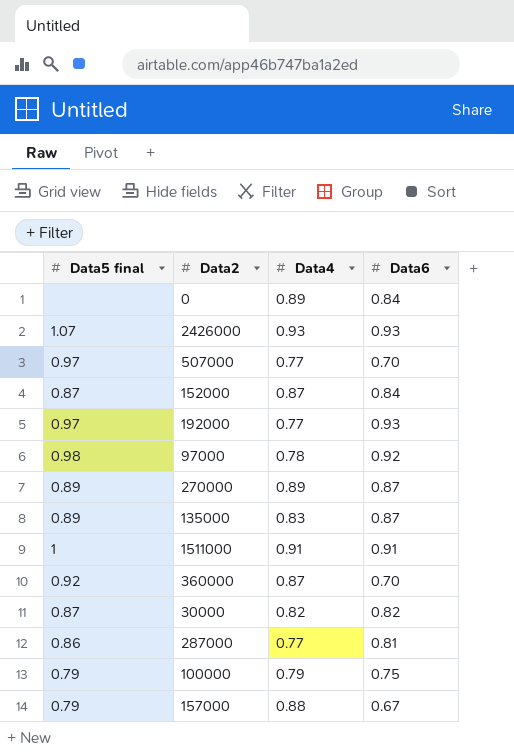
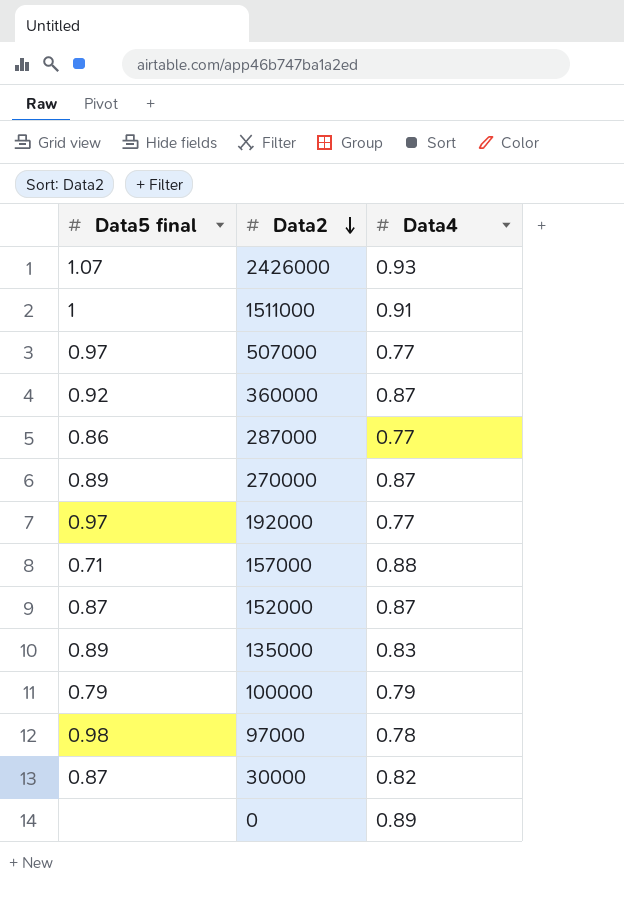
row order: none -> Data2 descending
column Data6 | position: 4 -> none
270000 | Data4: 0.89 -> 0.87
157000 | Data5 final: 0.79 -> 0.71

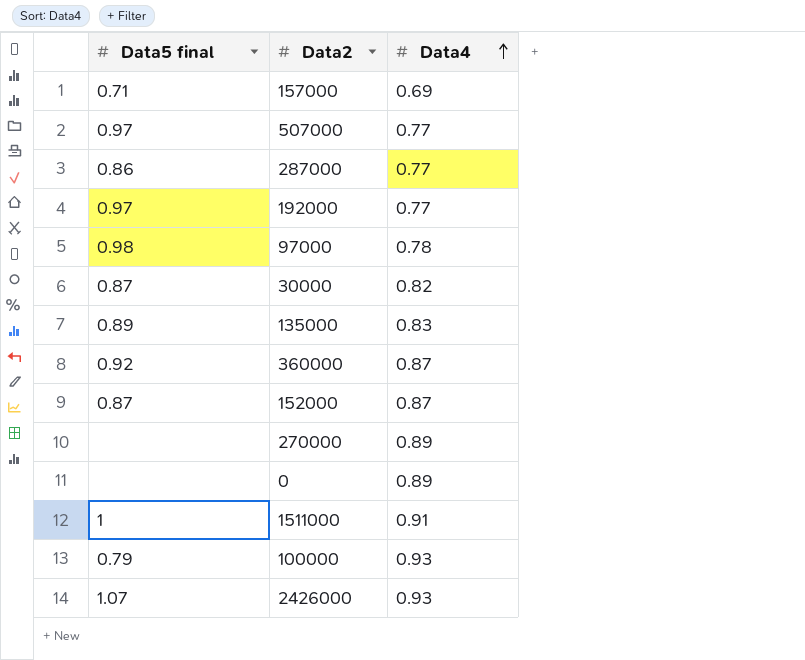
row order: Data2 descending -> Data4 ascending
157000 | Data4: 0.88 -> 0.69
270000 | Data5 final: 0.89 -> none
270000 | Data4: 0.87 -> 0.89
100000 | Data4: 0.79 -> 0.93

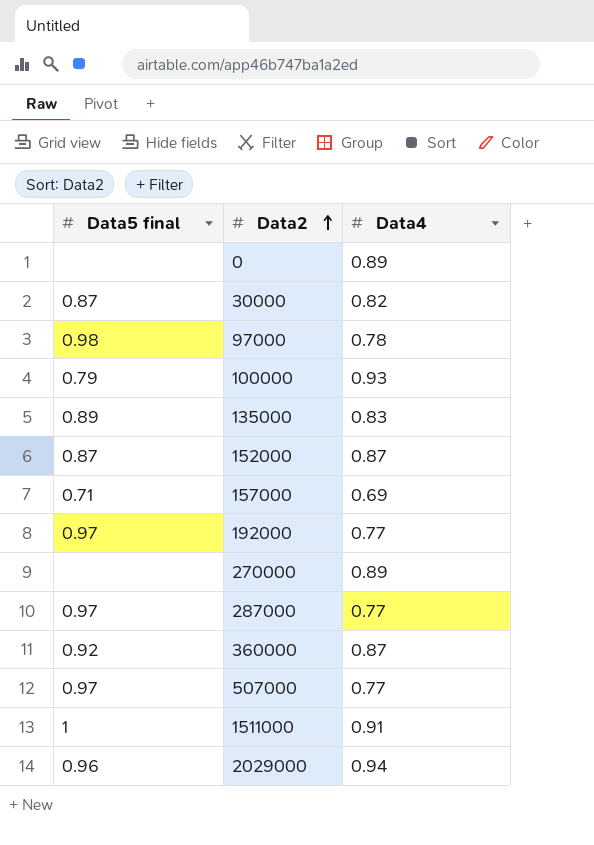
row order: Data4 ascending -> Data2 ascending
row 2426000: 1.07 | 0.93 -> none
287000 | Data5 final: 0.86 -> 0.97
row 2029000: none -> 0.96 | 0.94

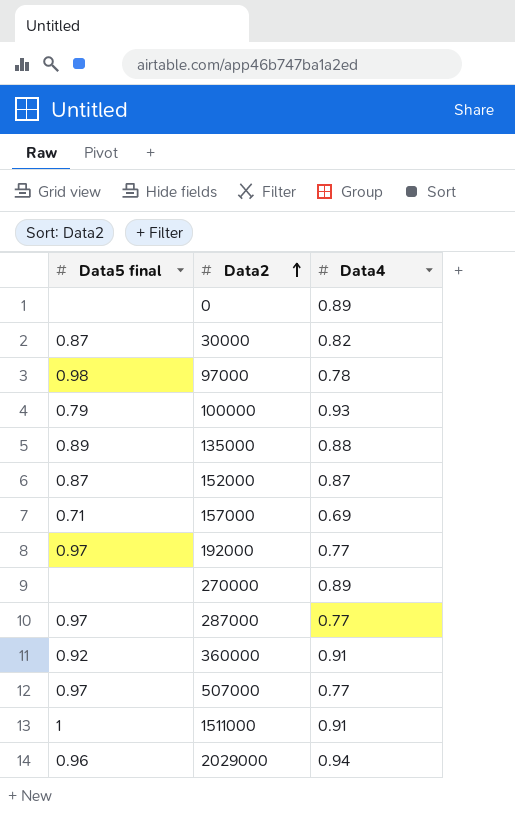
135000 | Data4: 0.83 -> 0.88
360000 | Data4: 0.87 -> 0.91

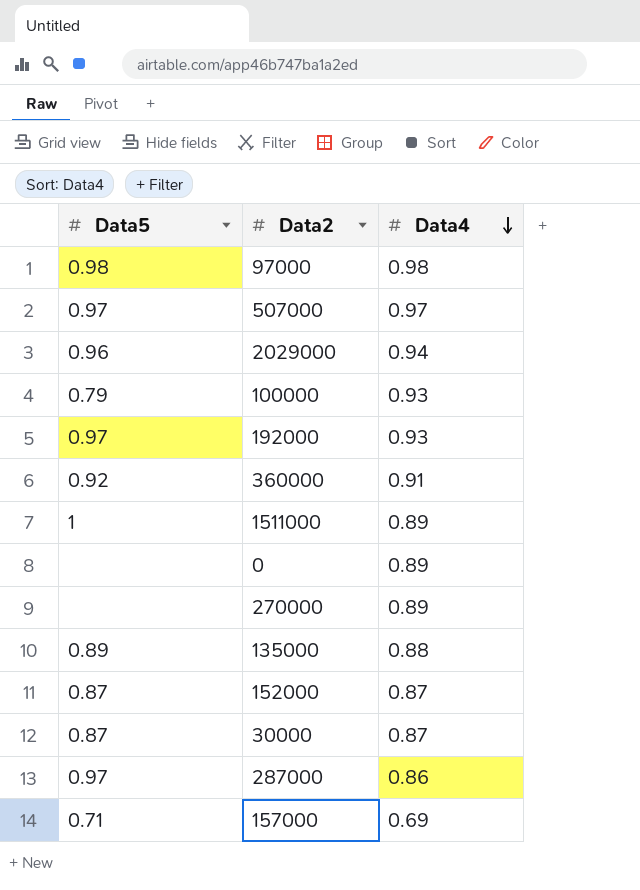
row order: Data2 ascending -> Data4 descending
column name: Data5 final -> Data5
97000 | Data4: 0.78 -> 0.98
507000 | Data4: 0.77 -> 0.97
192000 | Data4: 0.77 -> 0.93
1511000 | Data4: 0.91 -> 0.89
30000 | Data4: 0.82 -> 0.87
287000 | Data4: 0.77 -> 0.86

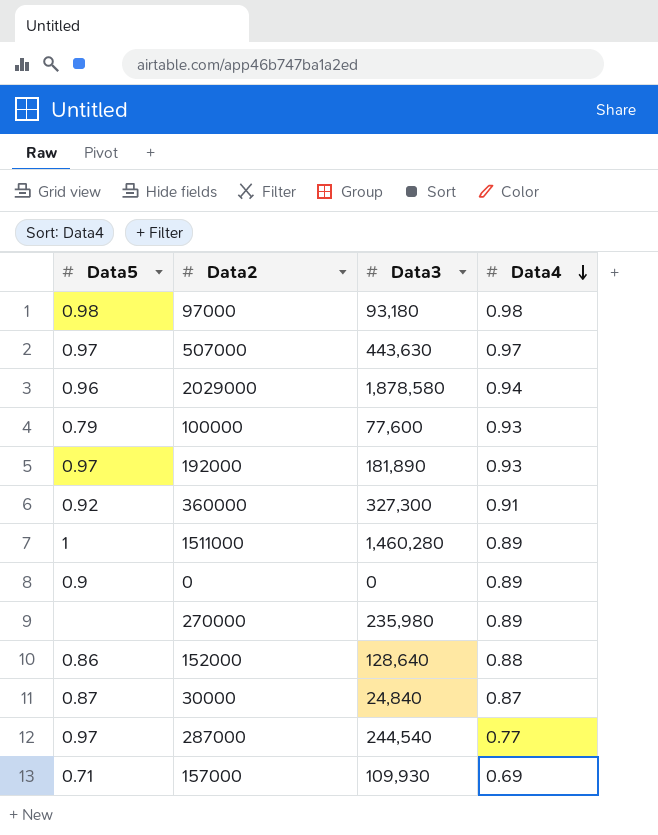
column Data3 | position: none -> 3
row 135000: 0.89 | 0.88 -> none
0 | Data5: none -> 0.9
152000 | Data5: 0.87 -> 0.86
152000 | Data4: 0.87 -> 0.88
287000 | Data4: 0.86 -> 0.77

